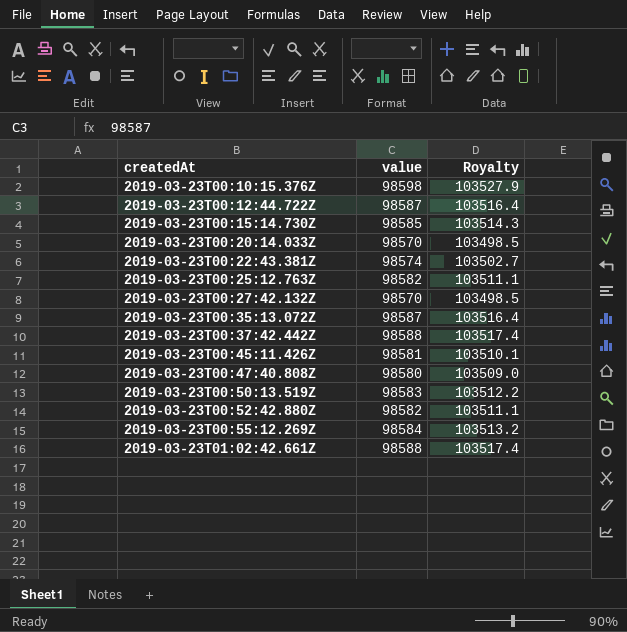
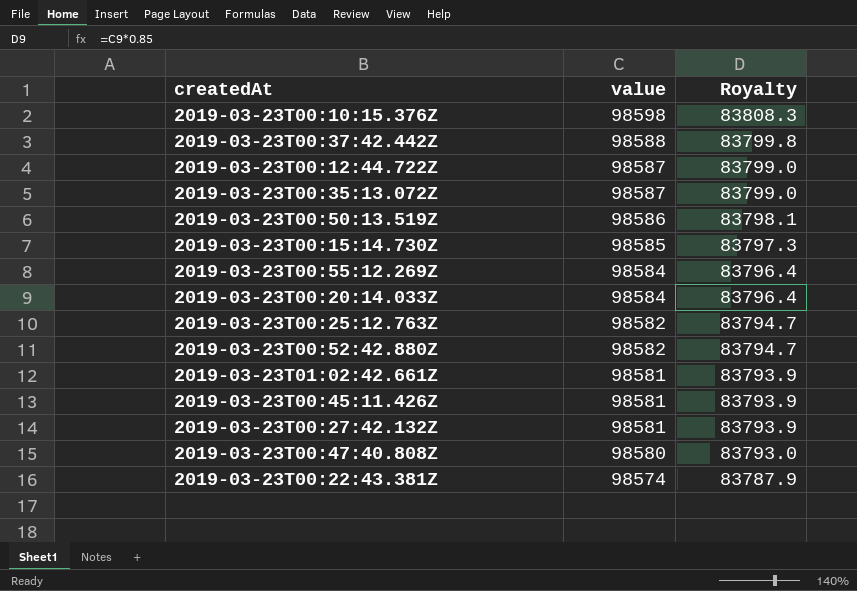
row order: createdAt ascending -> value descending
column Royalty | formula: [value] * 1.05 -> [value] * 0.85
2019-03-23T00:50:13.519Z | value: 98583 -> 98586
2019-03-23T00:20:14.033Z | value: 98570 -> 98584
2019-03-23T01:02:42.661Z | value: 98588 -> 98581
2019-03-23T00:27:42.132Z | value: 98570 -> 98581

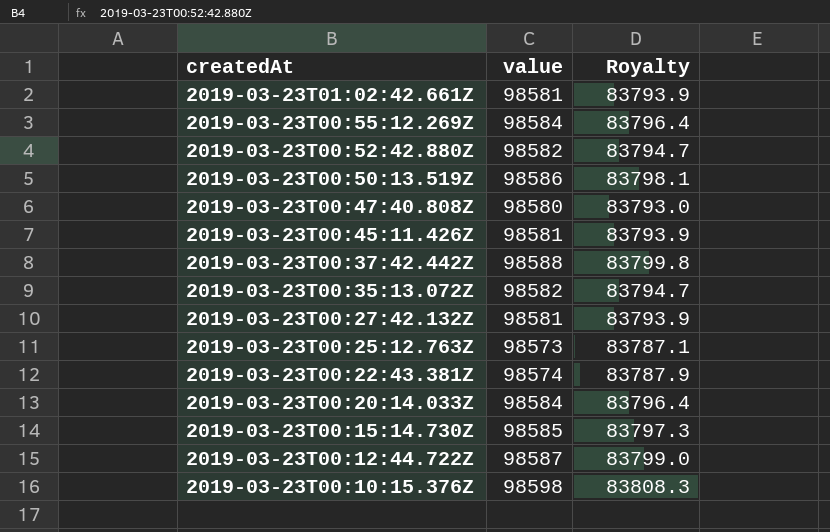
row order: value descending -> createdAt descending
2019-03-23T00:35:13.072Z | value: 98587 -> 98582
2019-03-23T00:35:13.072Z | Royalty: 83799.0 -> 83794.7
2019-03-23T00:25:12.763Z | value: 98582 -> 98573
2019-03-23T00:25:12.763Z | Royalty: 83794.7 -> 83787.1

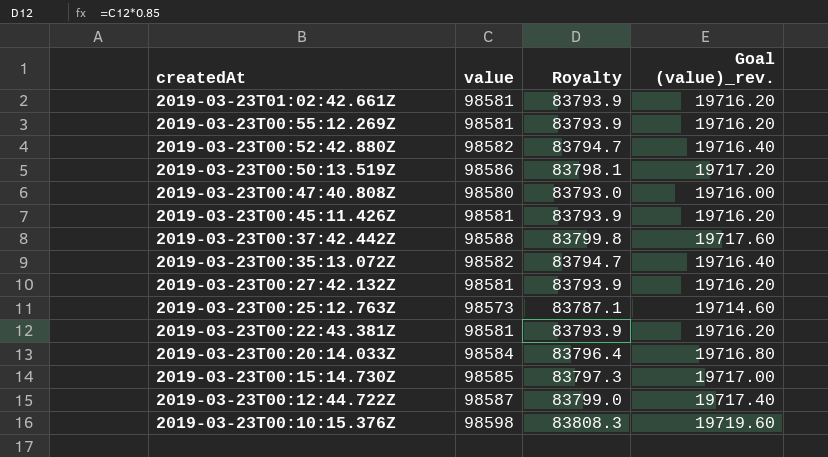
column Goal (value)_rev. | formula: none -> [value] * 0.2
2019-03-23T00:55:12.269Z | value: 98584 -> 98581
2019-03-23T00:55:12.269Z | Royalty: 83796.4 -> 83793.9
2019-03-23T00:22:43.381Z | value: 98574 -> 98581
2019-03-23T00:22:43.381Z | Royalty: 83787.9 -> 83793.9

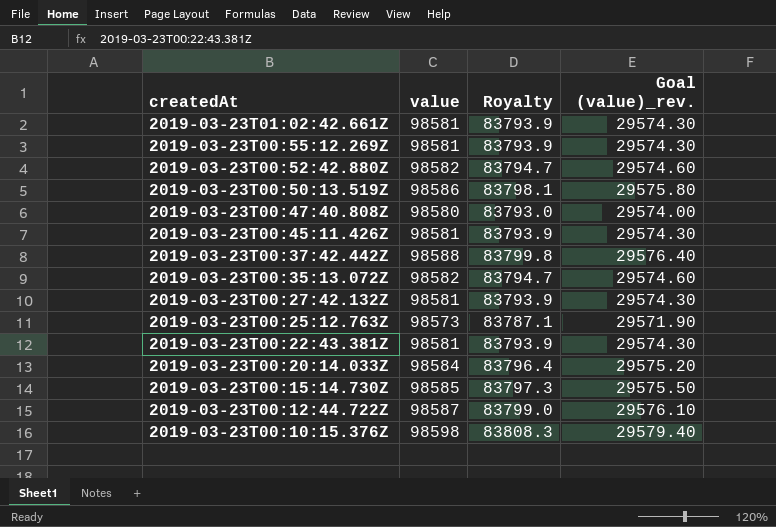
column Goal (value)_rev. | formula: [value] * 0.2 -> [value] * 0.3

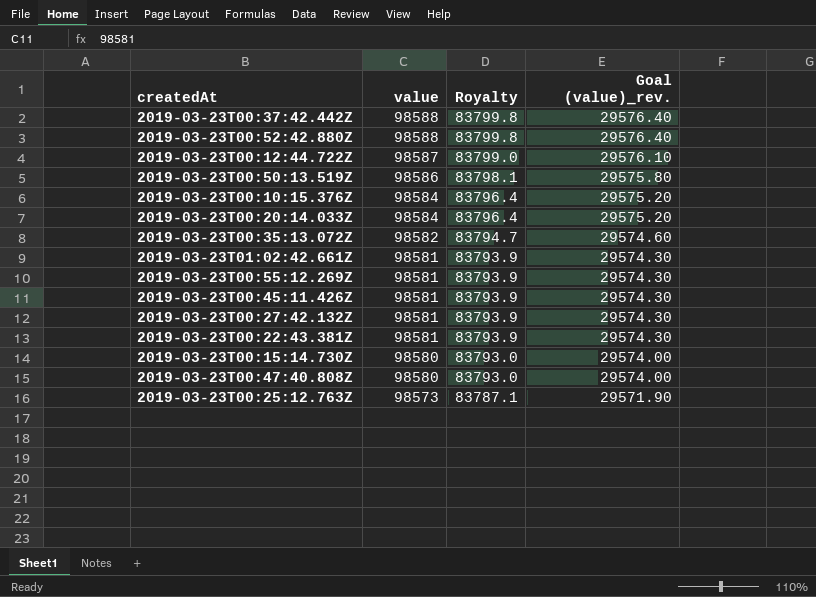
row order: createdAt descending -> value descending
2019-03-23T00:52:42.880Z | value: 98582 -> 98588
2019-03-23T00:52:42.880Z | Royalty: 83794.7 -> 83799.8
2019-03-23T00:52:42.880Z | Goal (value)_rev.: 29574.60 -> 29576.40
2019-03-23T00:10:15.376Z | value: 98598 -> 98584
2019-03-23T00:10:15.376Z | Royalty: 83808.3 -> 83796.4
2019-03-23T00:10:15.376Z | Goal (value)_rev.: 29579.40 -> 29575.20
2019-03-23T00:15:14.730Z | value: 98585 -> 98580
2019-03-23T00:15:14.730Z | Royalty: 83797.3 -> 83793.0
2019-03-23T00:15:14.730Z | Goal (value)_rev.: 29575.50 -> 29574.00

